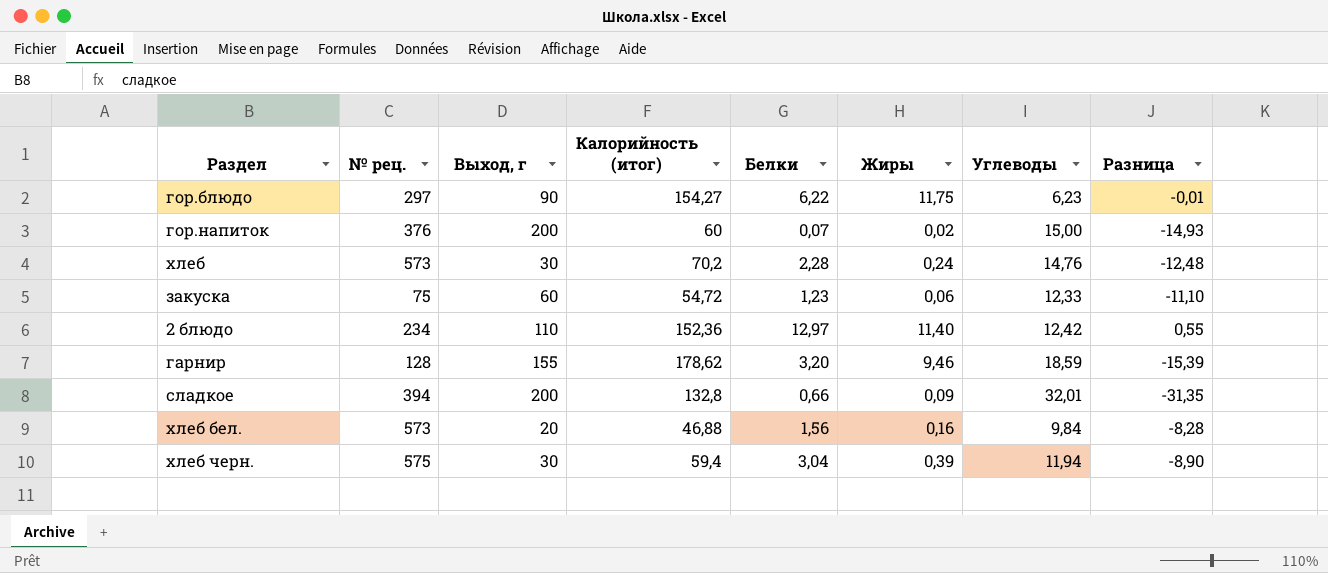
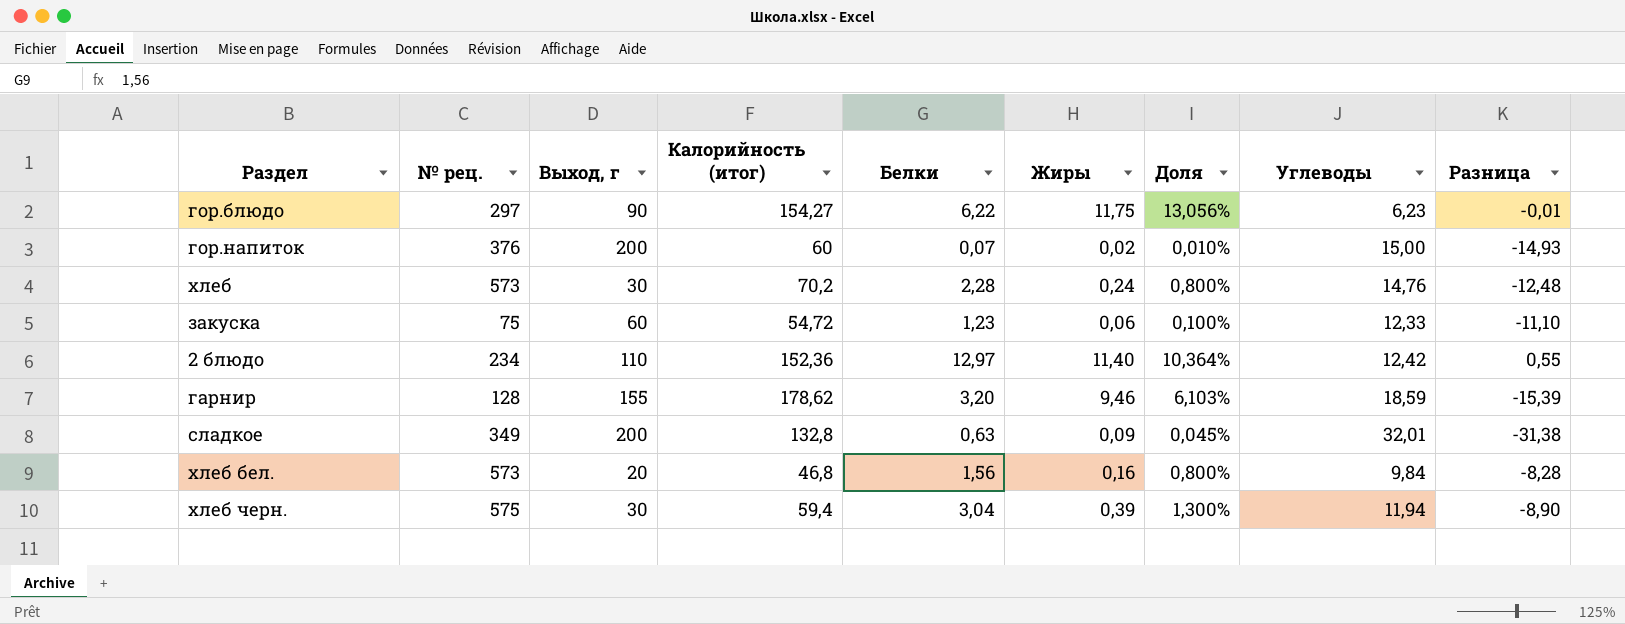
column Доля | formula: none -> [Жиры] / [Выход, г]
сладкое | № рец.: 394 -> 349
сладкое | Белки: 0,66 -> 0,63
сладкое | Разница: -31,35 -> -31,38
хлеб бел. | Калорийность (итог): 46,88 -> 46,8

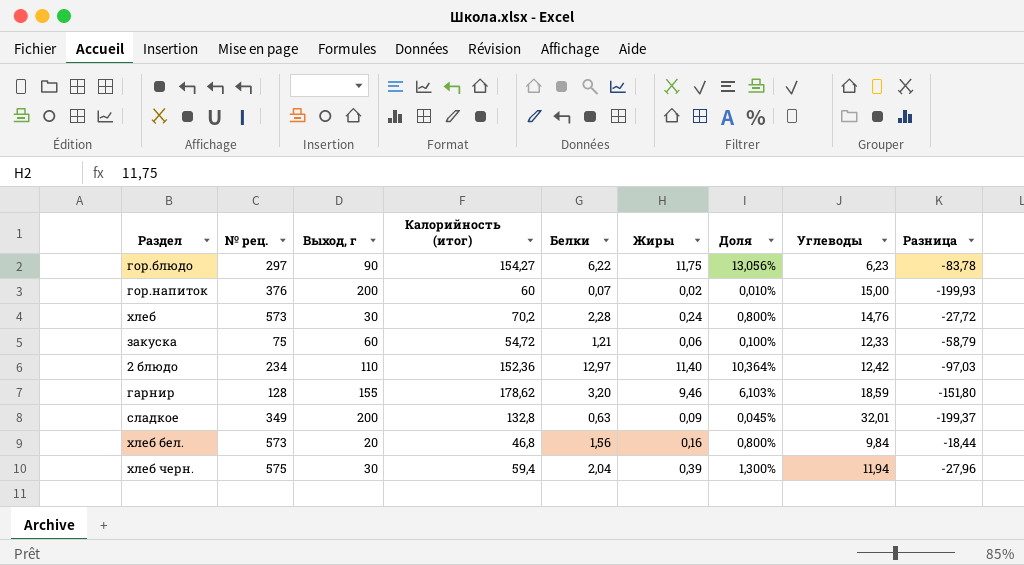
column Разница | formula: [Белки] - [Углеводы] -> [Белки] - [Выход, г]
закуска | Белки: 1,23 -> 1,21
хлеб черн. | Белки: 3,04 -> 2,04

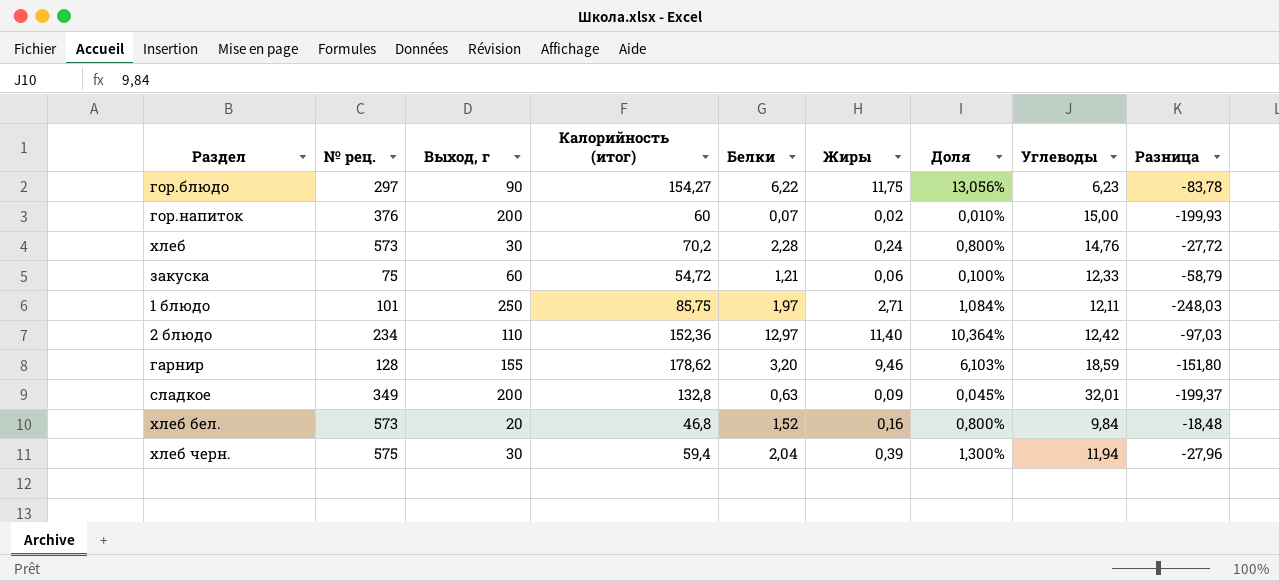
row 1 блюдо: none -> 101 | 250 | 85,75 | 1,97 | 2,71 | 1,084% | 12,11 | -248,03
хлеб бел. | Белки: 1,56 -> 1,52
хлеб бел. | Разница: -18,44 -> -18,48

